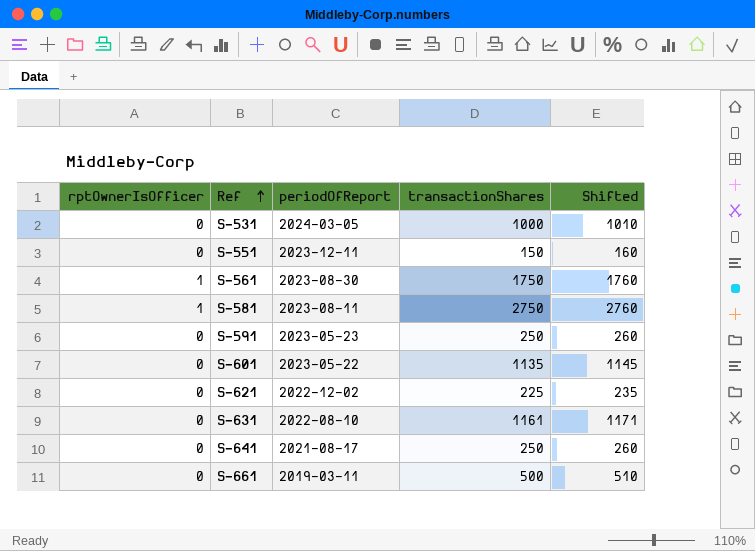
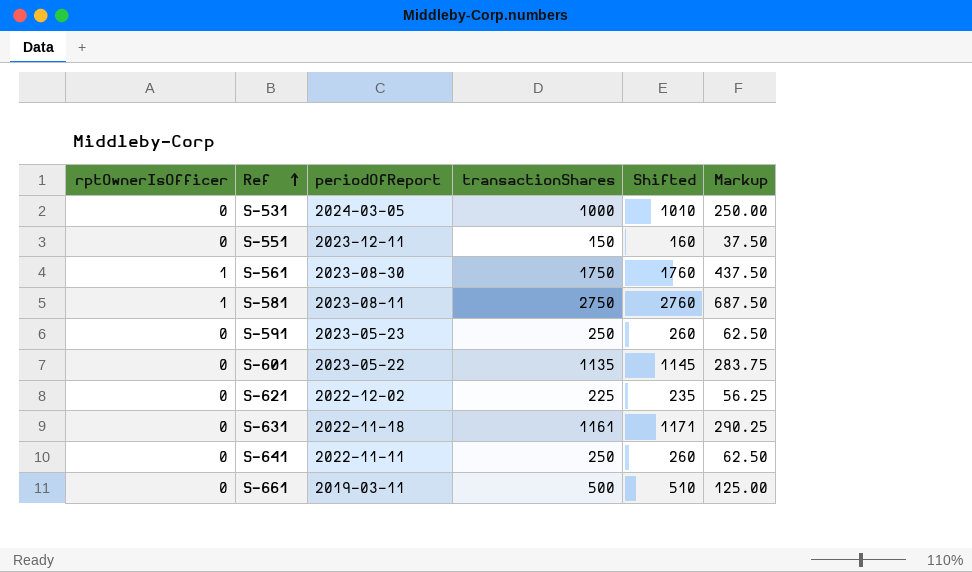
column Markup | formula: none -> [transactionShares] * 0.25
S-631 | periodOfReport: 2022-08-10 -> 2022-11-18
S-641 | periodOfReport: 2021-08-17 -> 2022-11-11

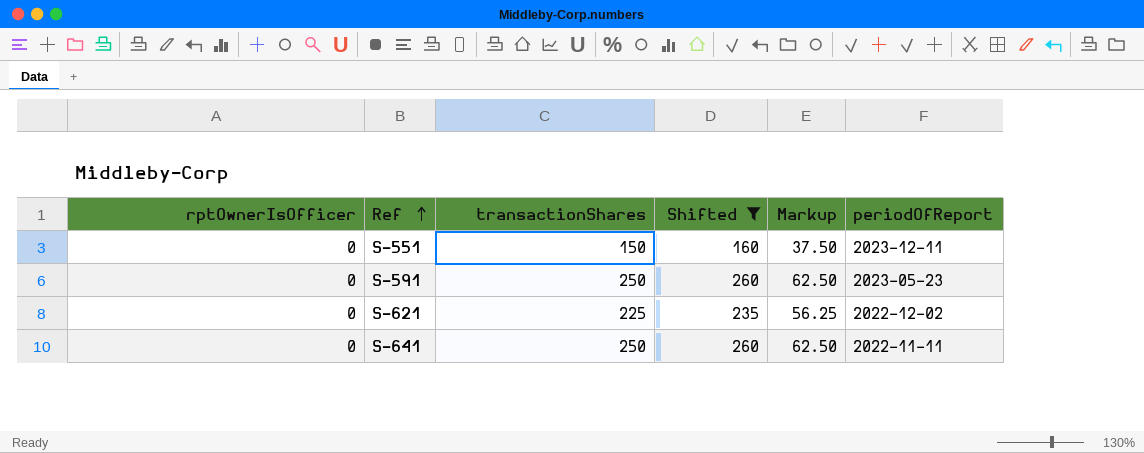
filter: none -> Shifted <= 260
column periodOfReport | position: 3 -> 6

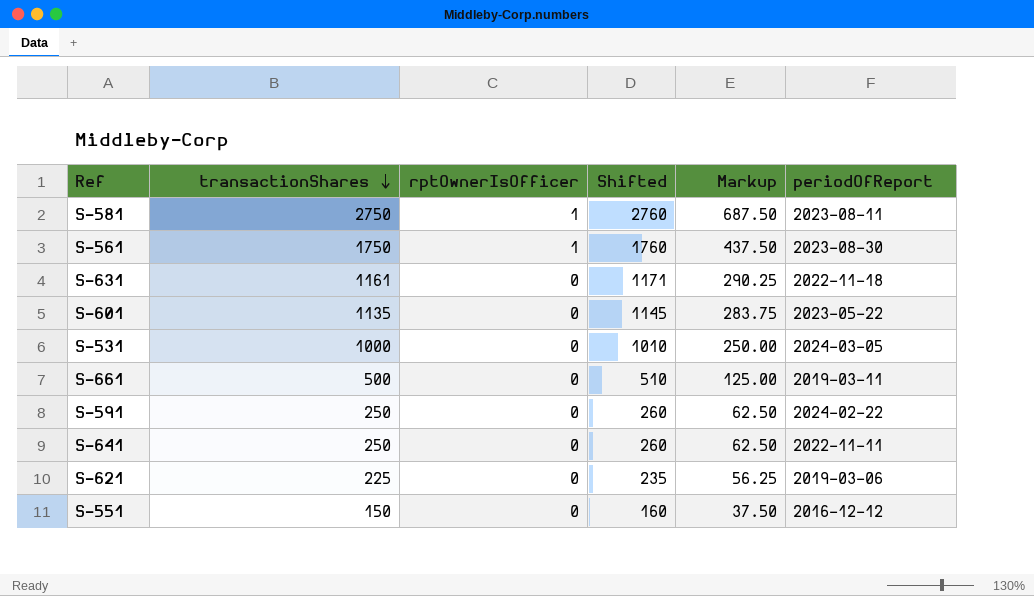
filter: Shifted <= 260 -> none
row order: Ref ascending -> transactionShares descending
column rptOwnerIsOfficer | position: 1 -> 3
S-591 | periodOfReport: 2023-05-23 -> 2024-02-22
S-621 | periodOfReport: 2022-12-02 -> 2019-03-06
S-551 | periodOfReport: 2023-12-11 -> 2016-12-12

